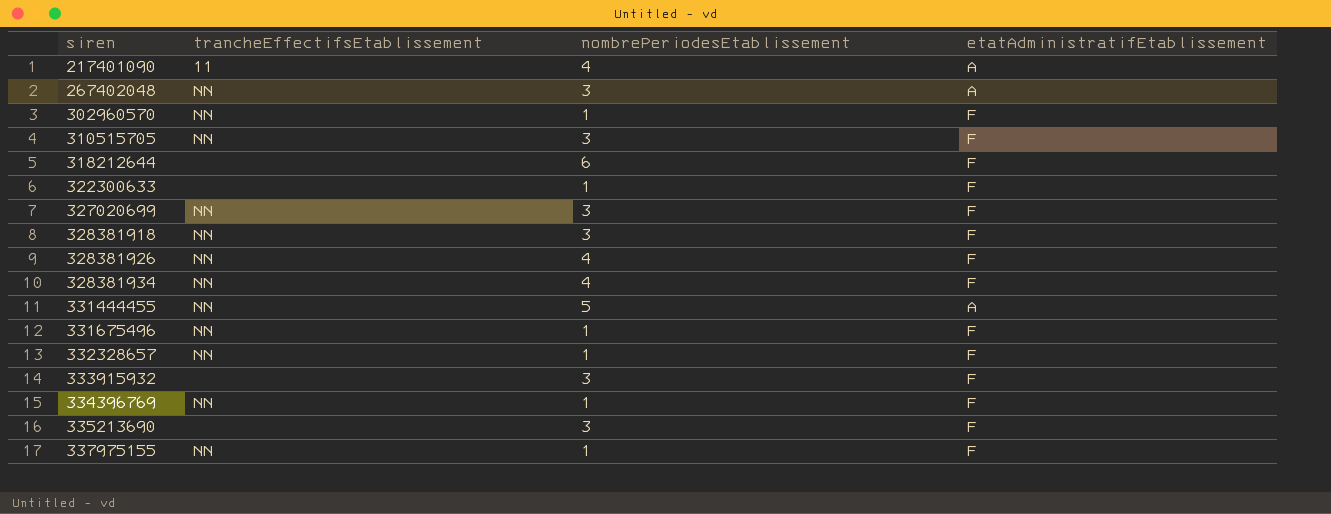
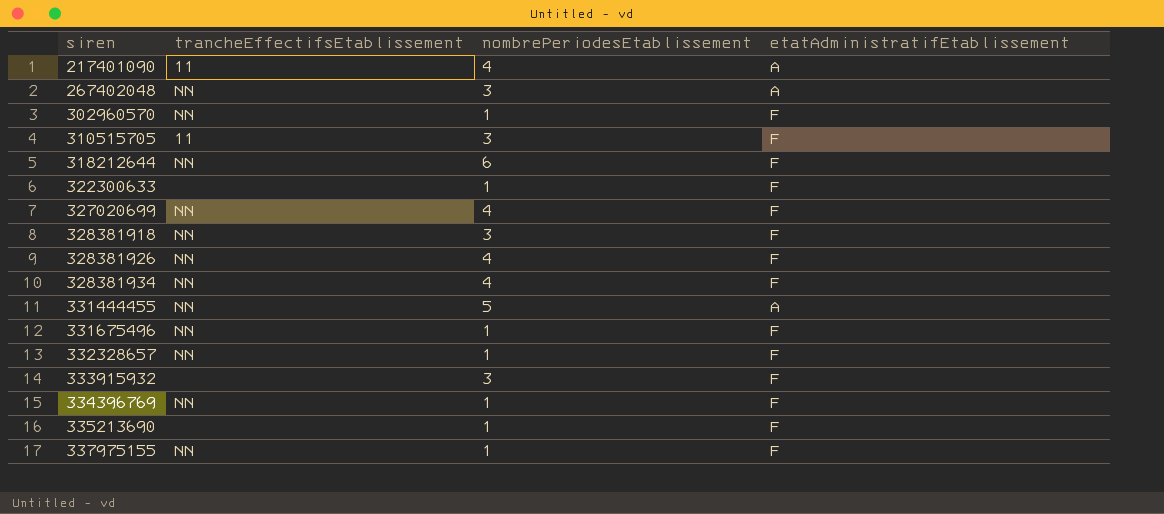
310515705 | trancheEffectifsEtablissement: NN -> 11
318212644 | trancheEffectifsEtablissement: none -> NN
327020699 | nombrePeriodesEtablissement: 3 -> 4
335213690 | nombrePeriodesEtablissement: 3 -> 1

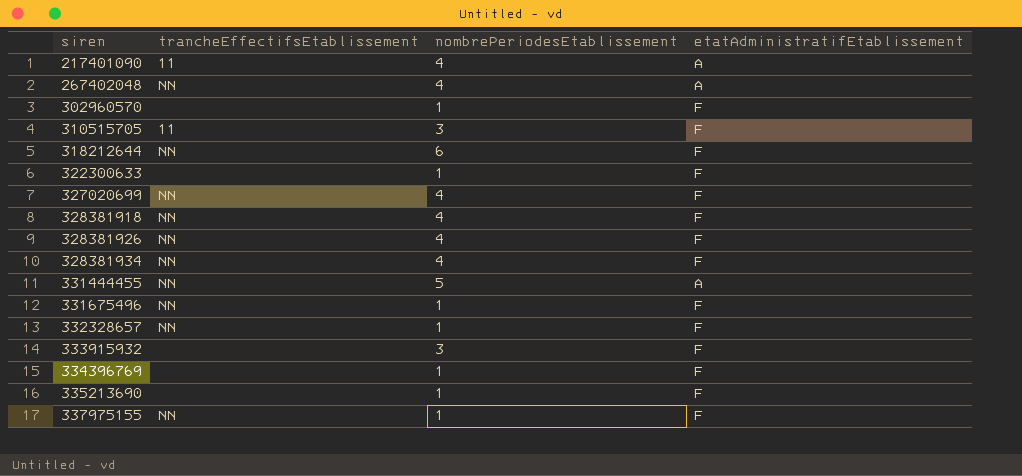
267402048 | nombrePeriodesEtablissement: 3 -> 4
302960570 | trancheEffectifsEtablissement: NN -> none
328381918 | nombrePeriodesEtablissement: 3 -> 4
334396769 | trancheEffectifsEtablissement: NN -> none

